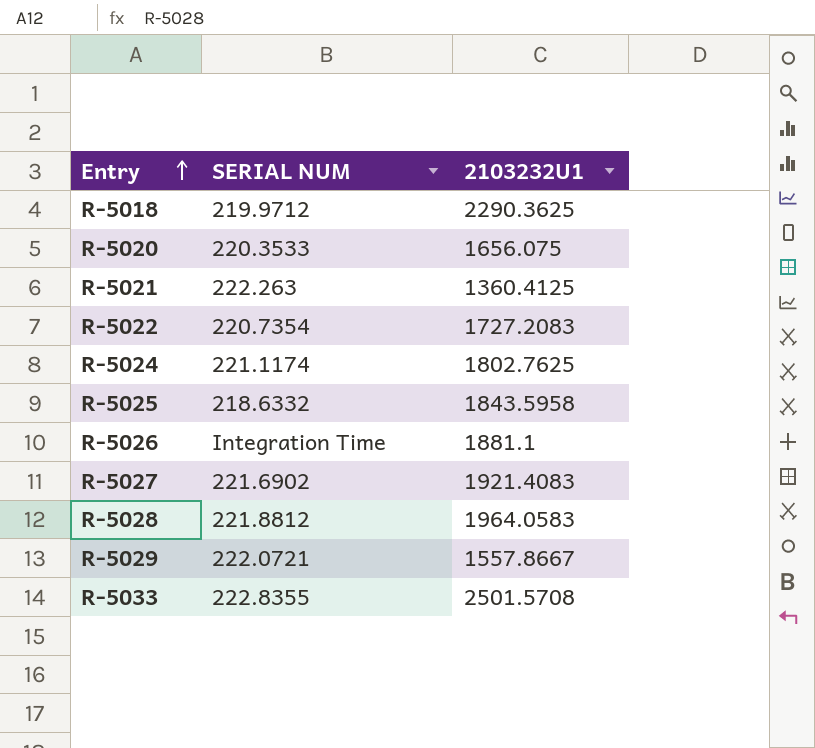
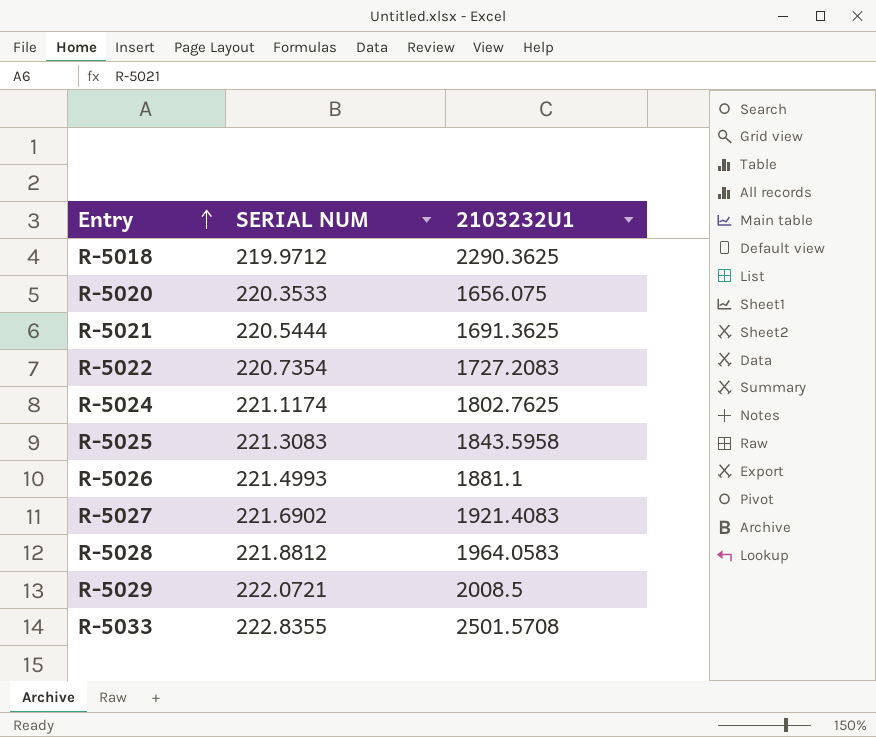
R-5021 | SERIAL NUM: 222.263 -> 220.5444
R-5021 | 2103232U1: 1360.4125 -> 1691.3625
R-5025 | SERIAL NUM: 218.6332 -> 221.3083
R-5026 | SERIAL NUM: Integration Time -> 221.4993
R-5029 | 2103232U1: 1557.8667 -> 2008.5

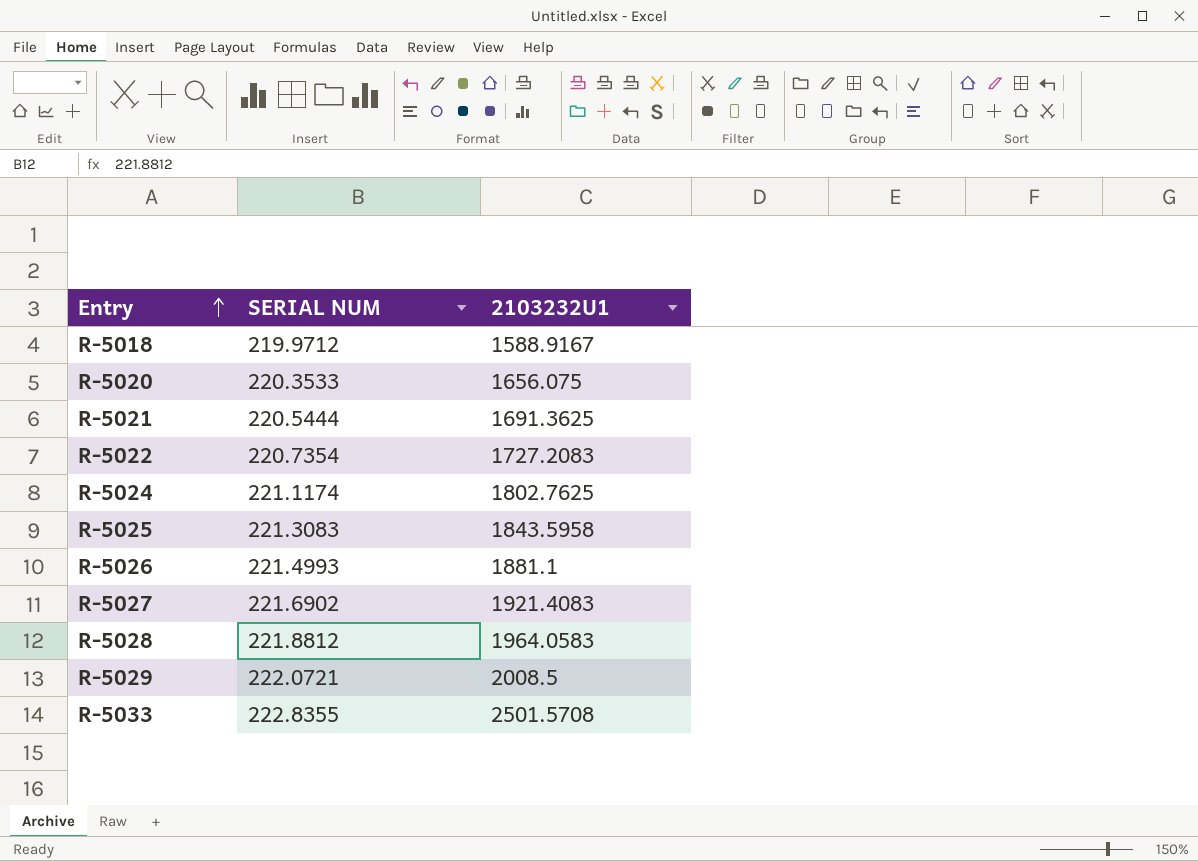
R-5018 | 2103232U1: 2290.3625 -> 1588.9167

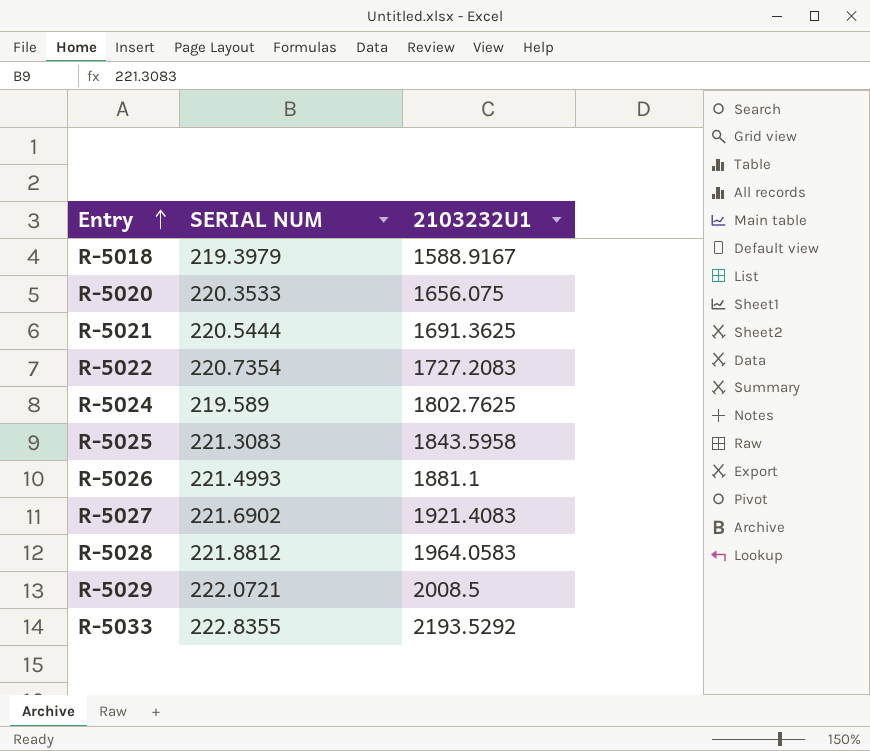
R-5018 | SERIAL NUM: 219.9712 -> 219.3979
R-5024 | SERIAL NUM: 221.1174 -> 219.589
R-5033 | 2103232U1: 2501.5708 -> 2193.5292

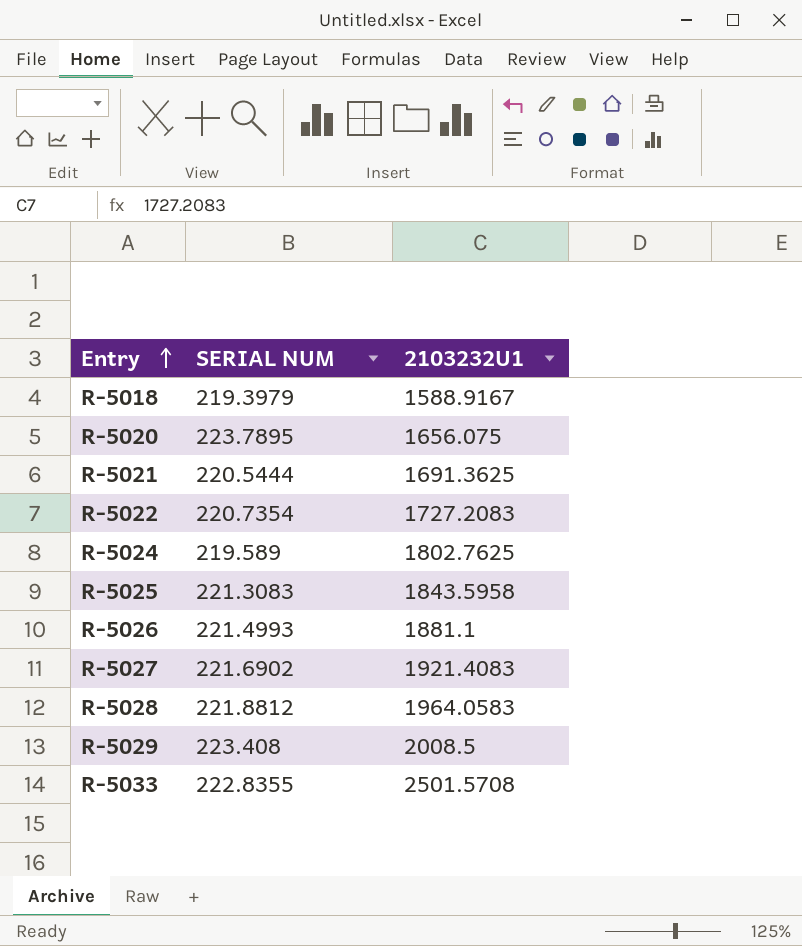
R-5020 | SERIAL NUM: 220.3533 -> 223.7895
R-5029 | SERIAL NUM: 222.0721 -> 223.408
R-5033 | 2103232U1: 2193.5292 -> 2501.5708

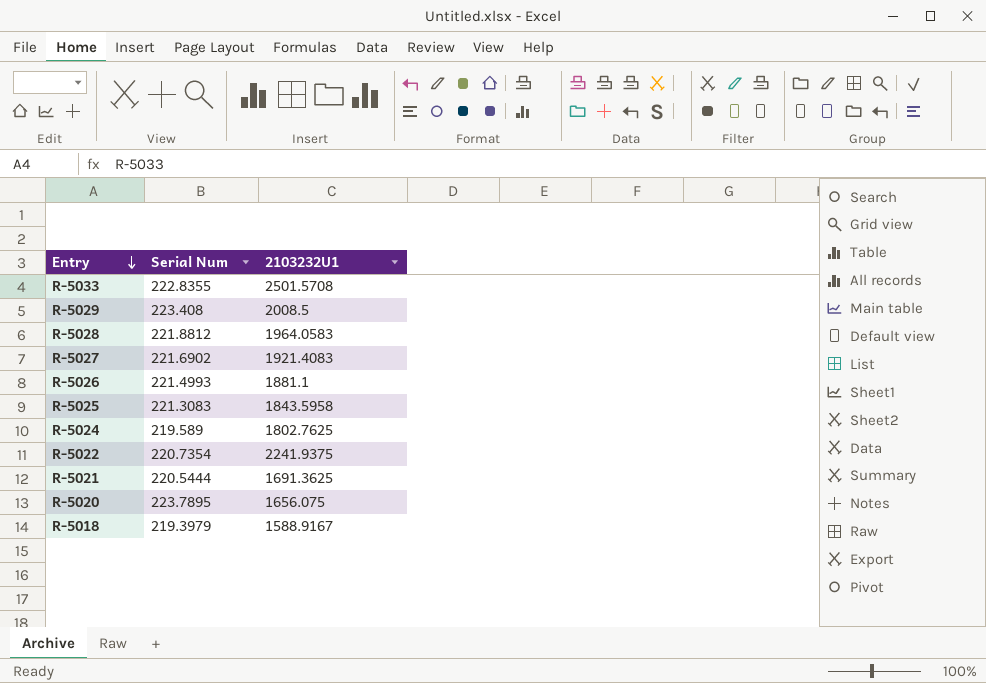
row order: Entry ascending -> Entry descending
column name: SERIAL NUM -> Serial Num
R-5022 | 2103232U1: 1727.2083 -> 2241.9375

